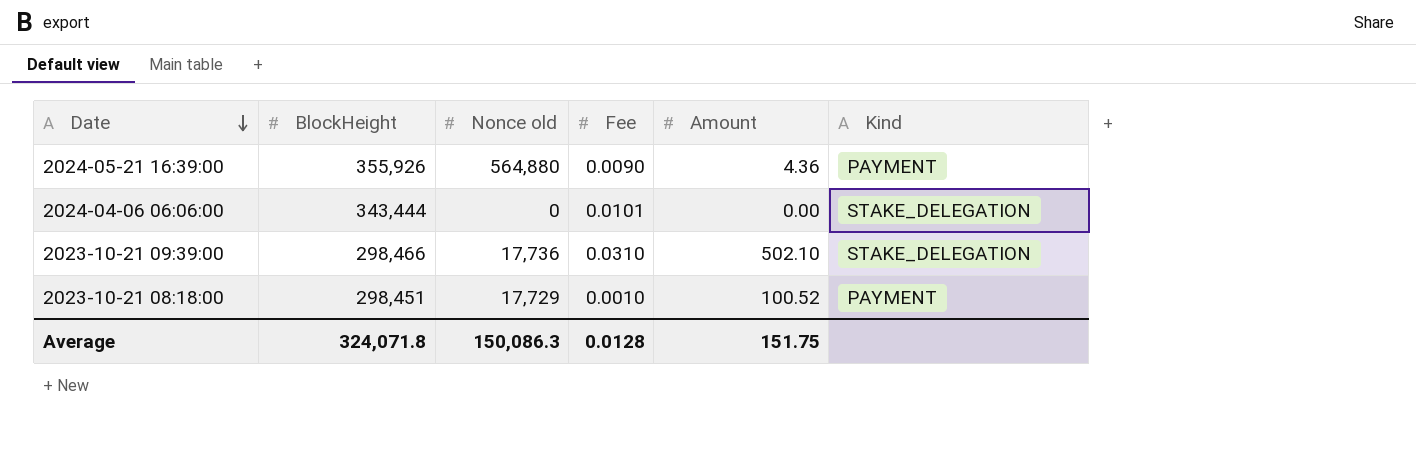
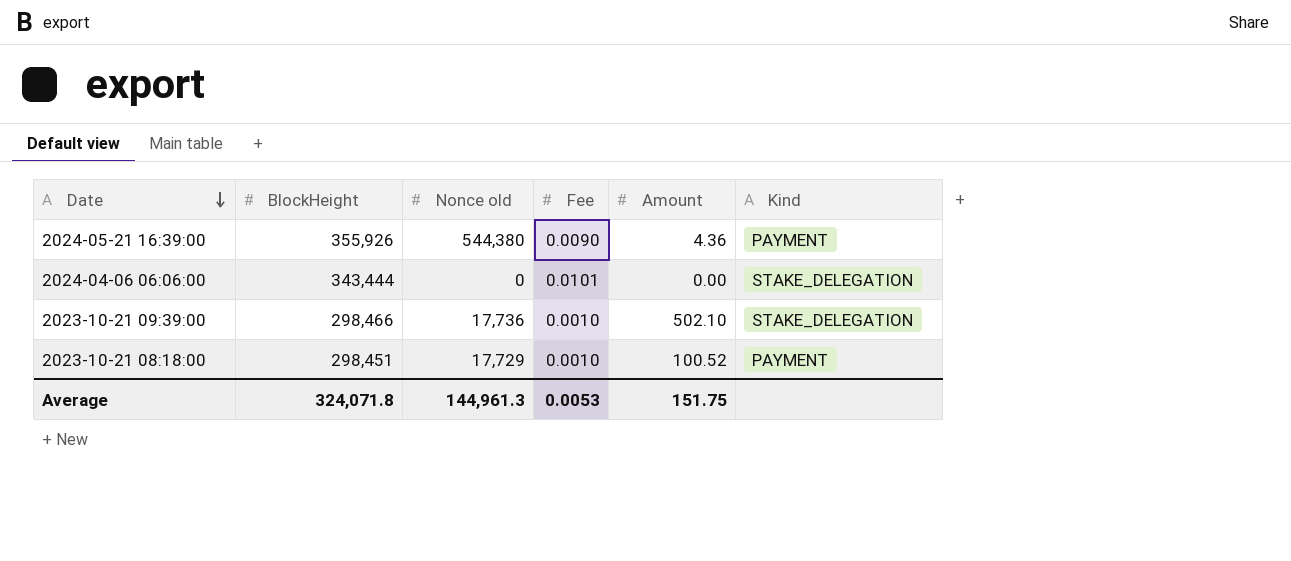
2024-05-21 16:39:00 | Nonce old: 564,880 -> 544,380
2023-10-21 09:39:00 | Fee: 0.0310 -> 0.0010
Average | Nonce old: 150,086.3 -> 144,961.3
Average | Fee: 0.0128 -> 0.0053

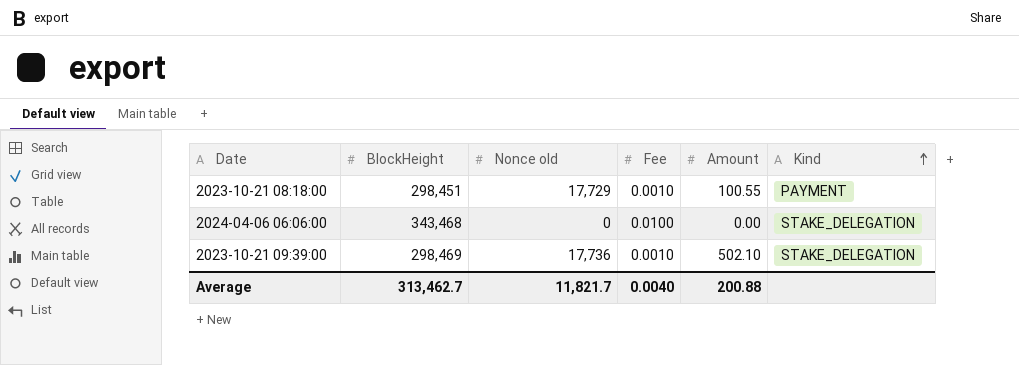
row order: Date descending -> Kind ascending
row 2024-05-21 16:39:00: 355,926 | 544,380 | 0.0090 | 4.36 | PAYMENT -> none
2023-10-21 08:18:00 | Amount: 100.52 -> 100.55
2024-04-06 06:06:00 | BlockHeight: 343,444 -> 343,468
2024-04-06 06:06:00 | Fee: 0.0101 -> 0.0100
2023-10-21 09:39:00 | BlockHeight: 298,466 -> 298,469
Average | BlockHeight: 324,071.8 -> 313,462.7
Average | Nonce old: 144,961.3 -> 11,821.7
Average | Fee: 0.0053 -> 0.0040
Average | Amount: 151.75 -> 200.88

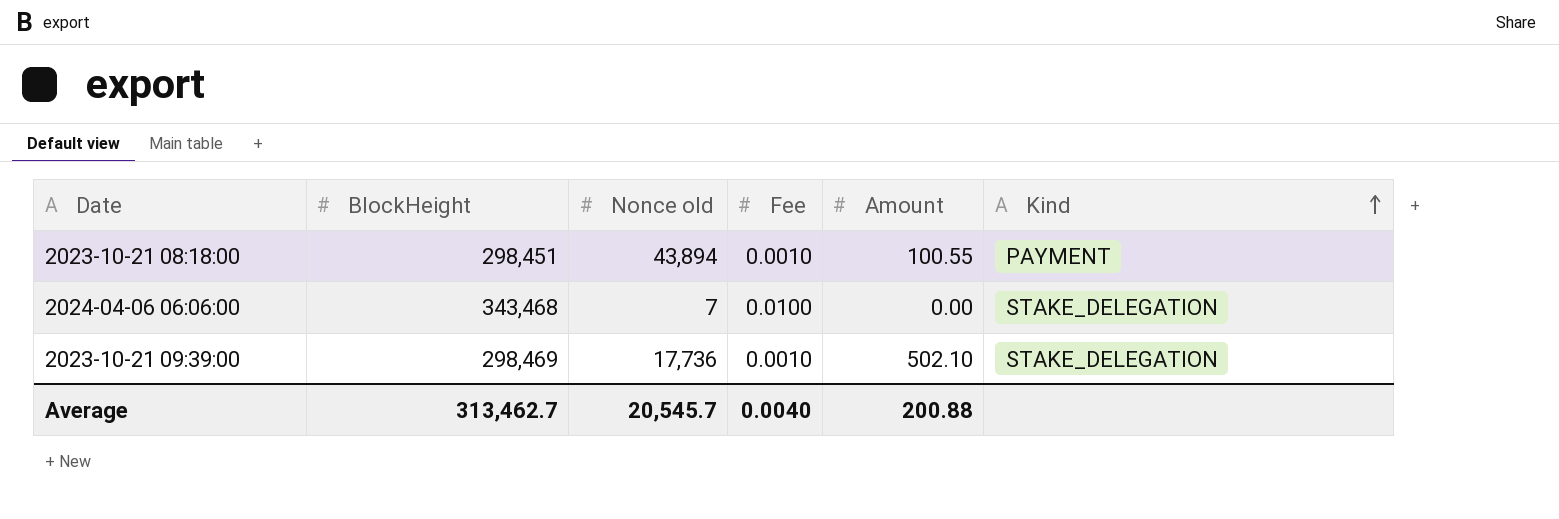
2023-10-21 08:18:00 | Nonce old: 17,729 -> 43,894
2024-04-06 06:06:00 | Nonce old: 0 -> 7
Average | Nonce old: 11,821.7 -> 20,545.7

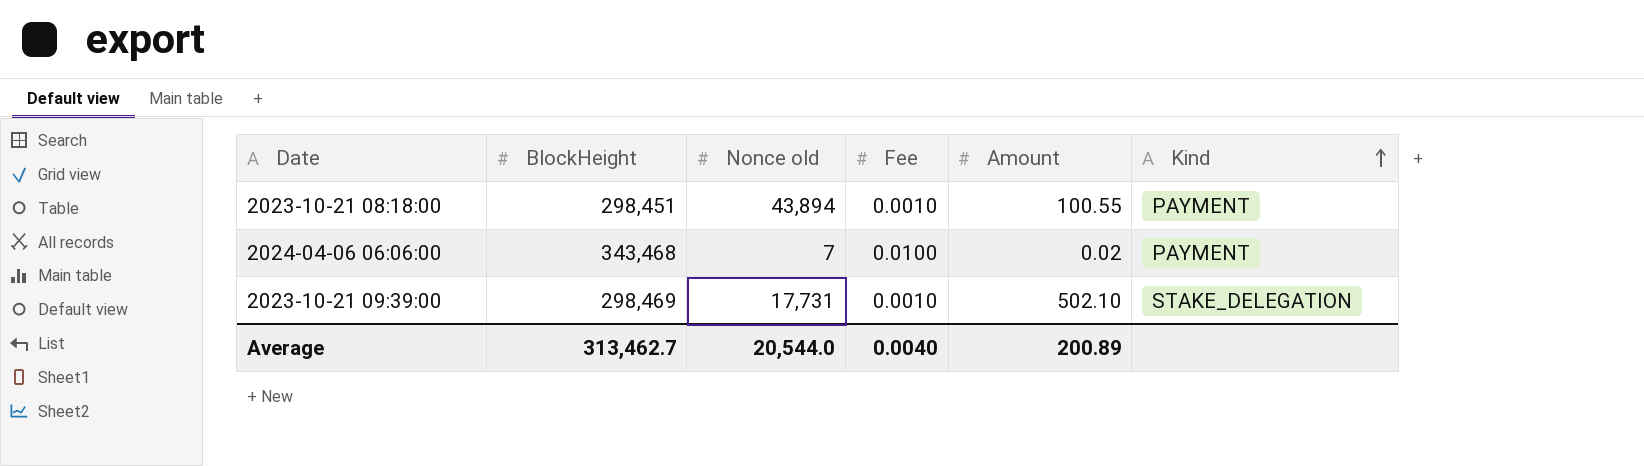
2024-04-06 06:06:00 | Amount: 0.00 -> 0.02
2024-04-06 06:06:00 | Kind: STAKE_DELEGATION -> PAYMENT
2023-10-21 09:39:00 | Nonce old: 17,736 -> 17,731
Average | Nonce old: 20,545.7 -> 20,544.0
Average | Amount: 200.88 -> 200.89

